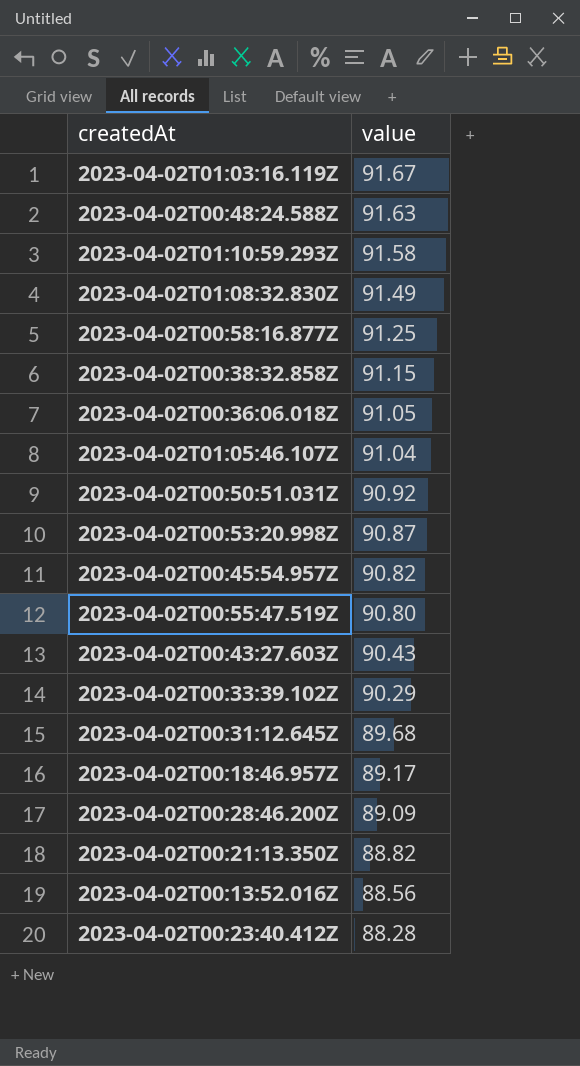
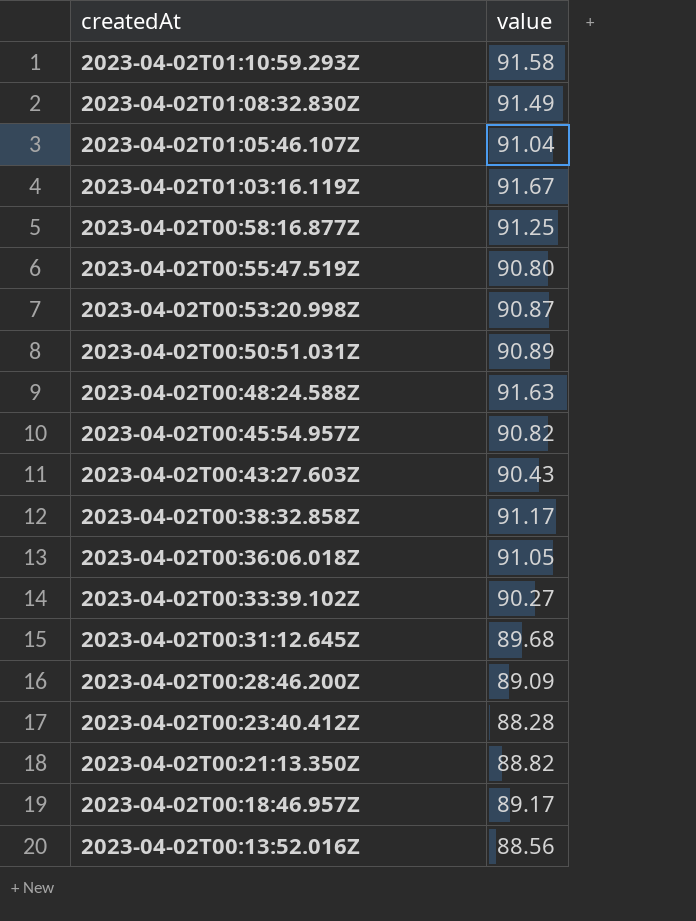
row order: value descending -> createdAt descending
2023-04-02T00:50:51.031Z | value: 90.92 -> 90.89
2023-04-02T00:38:32.858Z | value: 91.15 -> 91.17
2023-04-02T00:33:39.102Z | value: 90.29 -> 90.27

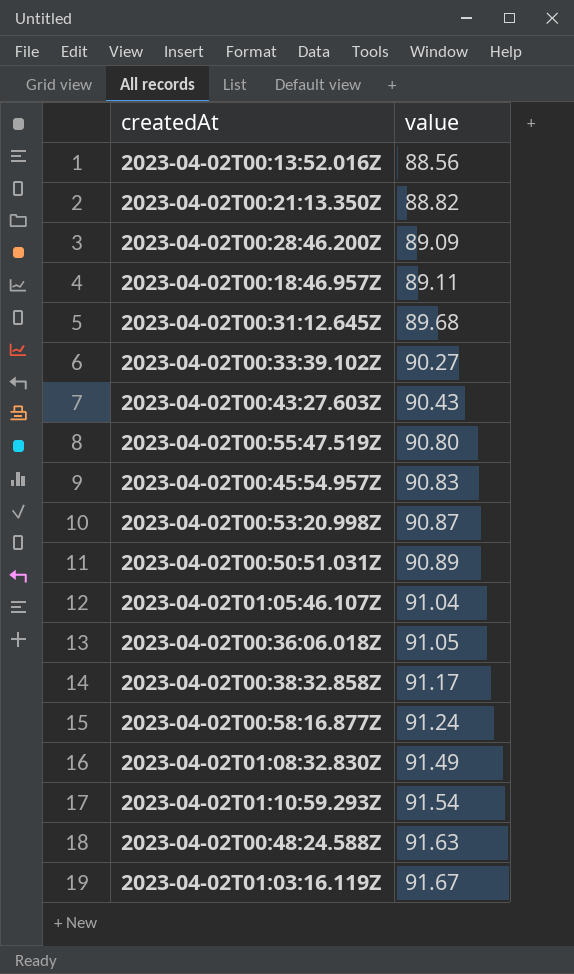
row order: createdAt descending -> value ascending
row 2023-04-02T00:23:40.412Z: 88.28 -> none
2023-04-02T00:18:46.957Z | value: 89.17 -> 89.11
2023-04-02T00:45:54.957Z | value: 90.82 -> 90.83
2023-04-02T00:58:16.877Z | value: 91.25 -> 91.24
2023-04-02T01:10:59.293Z | value: 91.58 -> 91.54

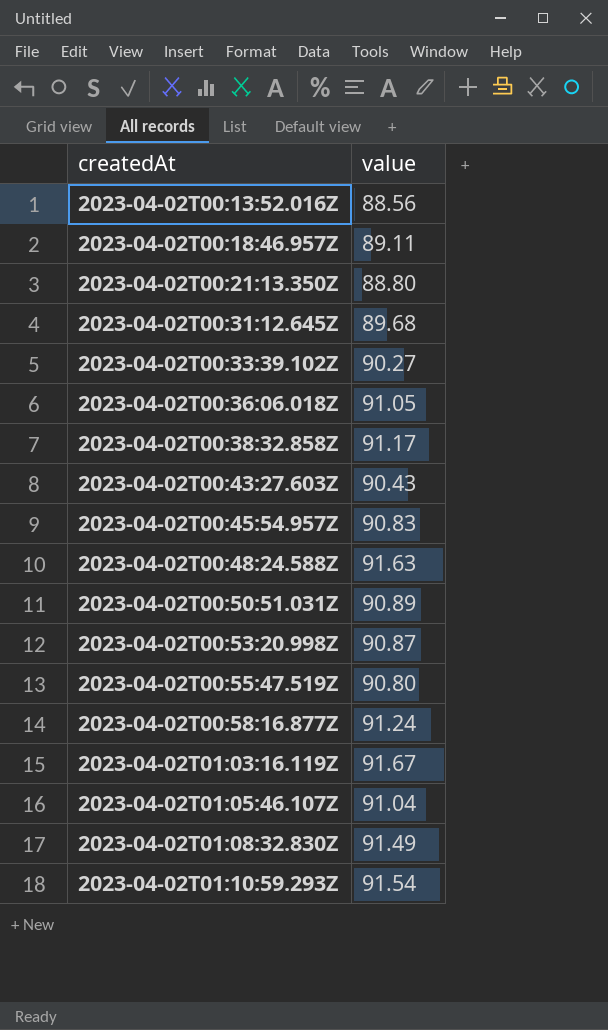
row order: value ascending -> createdAt ascending
row 2023-04-02T00:28:46.200Z: 89.09 -> none
2023-04-02T00:21:13.350Z | value: 88.82 -> 88.80

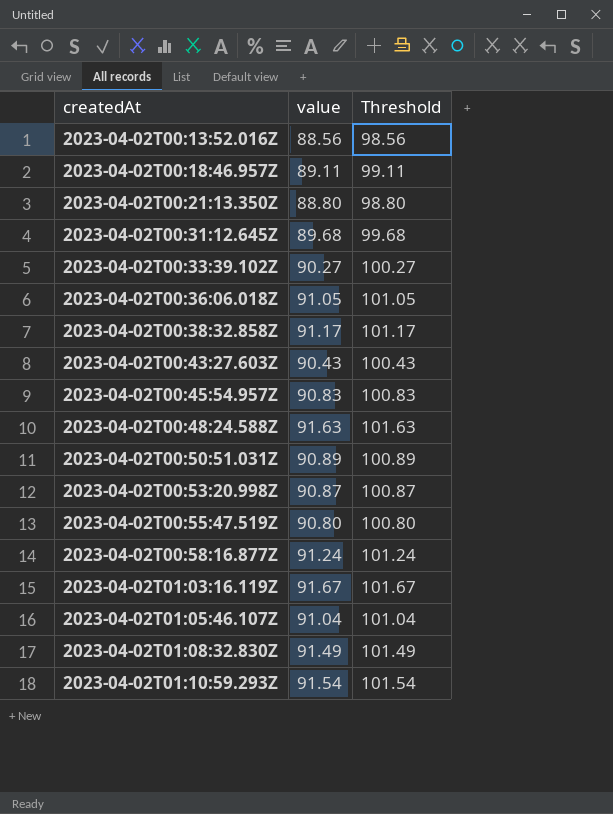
column Threshold | formula: none -> [value] + 10

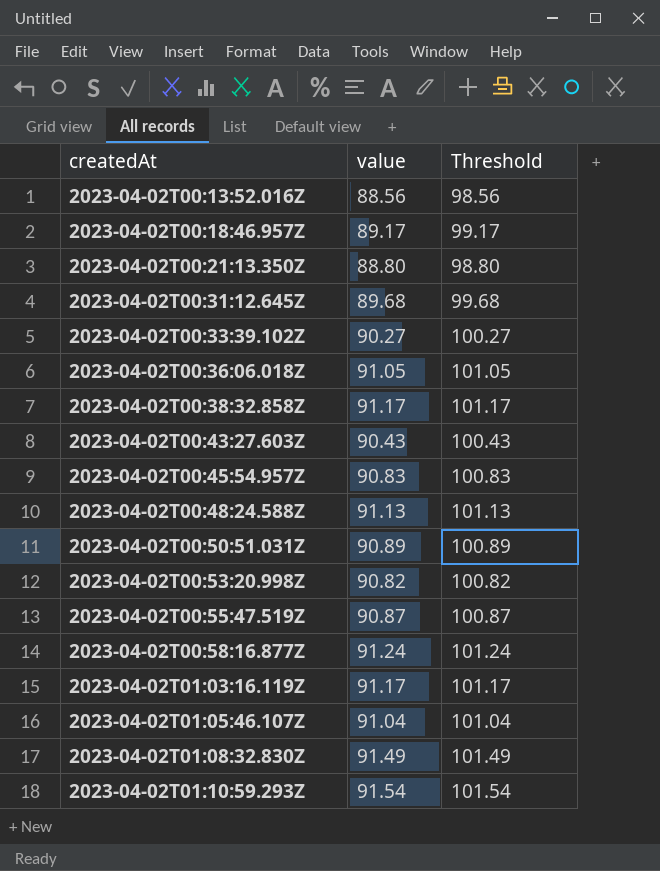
2023-04-02T00:18:46.957Z | value: 89.11 -> 89.17
2023-04-02T00:18:46.957Z | Threshold: 99.11 -> 99.17
2023-04-02T00:48:24.588Z | value: 91.63 -> 91.13
2023-04-02T00:48:24.588Z | Threshold: 101.63 -> 101.13
2023-04-02T00:53:20.998Z | value: 90.87 -> 90.82
2023-04-02T00:53:20.998Z | Threshold: 100.87 -> 100.82
2023-04-02T00:55:47.519Z | value: 90.80 -> 90.87
2023-04-02T00:55:47.519Z | Threshold: 100.80 -> 100.87
2023-04-02T01:03:16.119Z | value: 91.67 -> 91.17
2023-04-02T01:03:16.119Z | Threshold: 101.67 -> 101.17

